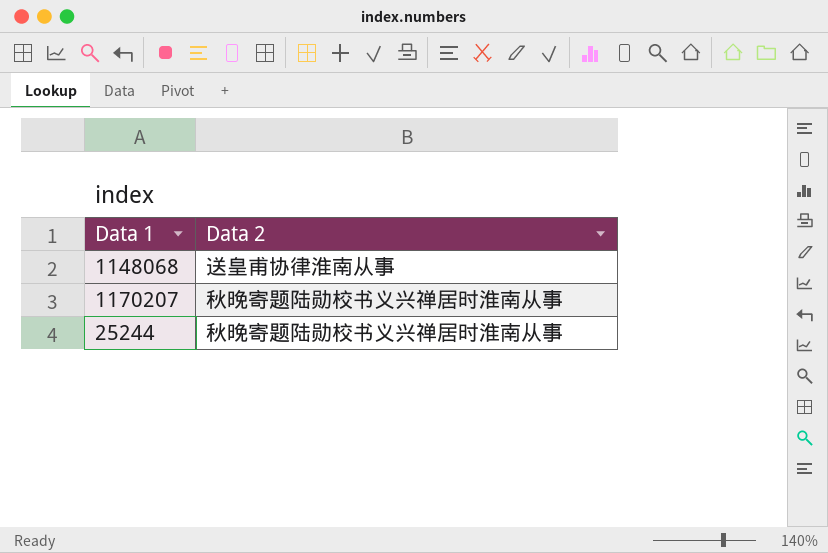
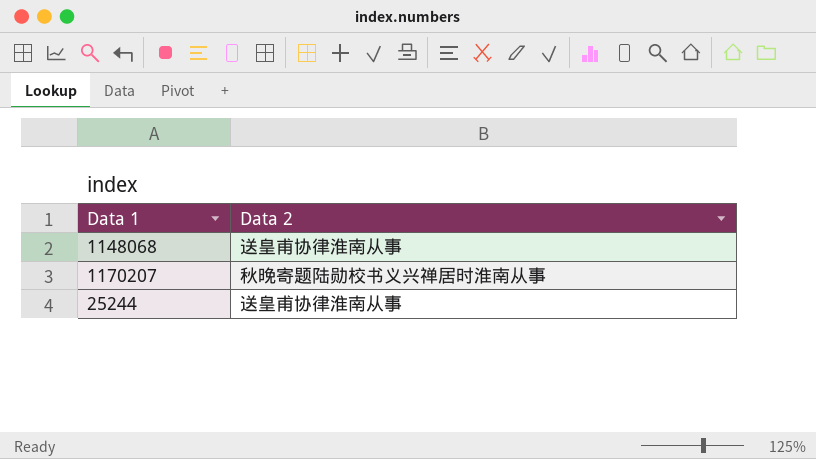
25244 | Data 2: 秋晚寄题陆勋校书义兴禅居时淮南从事 -> 送皇甫协律淮南从事

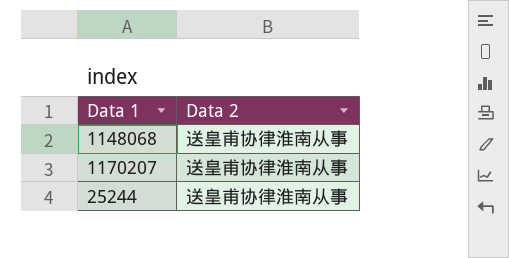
1170207 | Data 2: 秋晚寄题陆勋校书义兴禅居时淮南从事 -> 送皇甫协律淮南从事

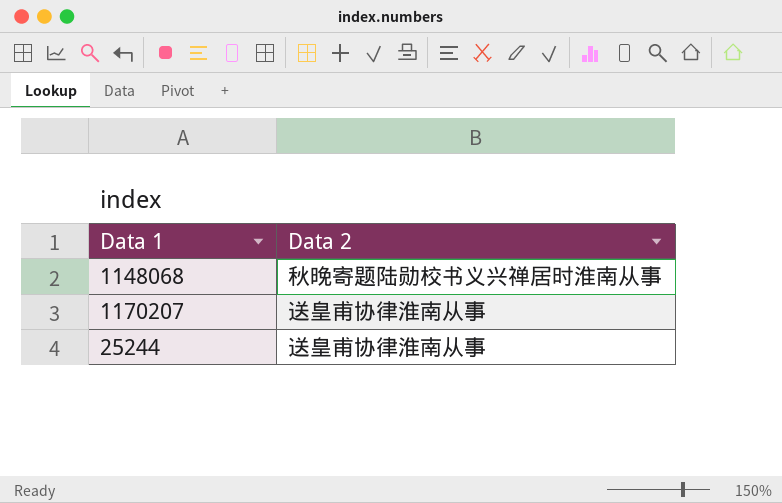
1148068 | Data 2: 送皇甫协律淮南从事 -> 秋晚寄题陆勋校书义兴禅居时淮南从事

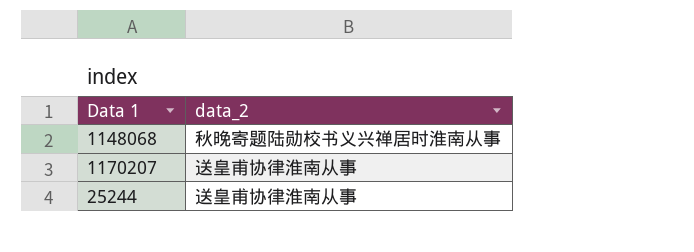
column name: Data 2 -> data_2

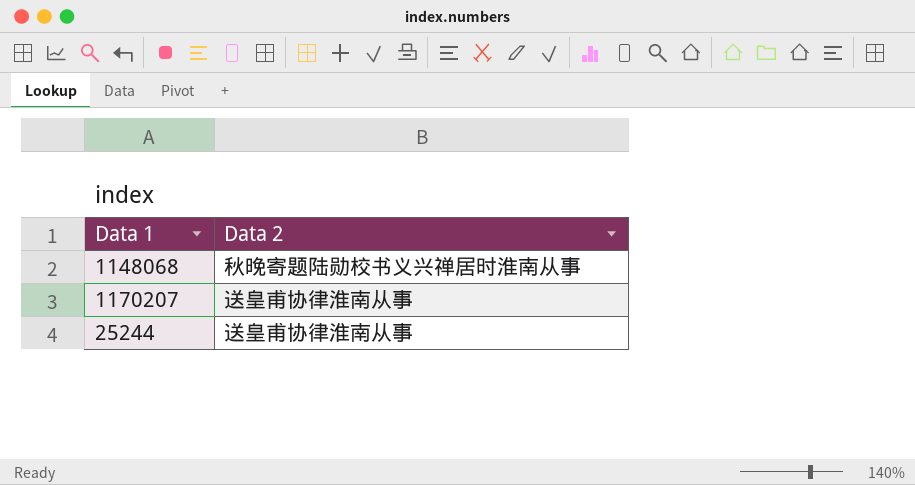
column name: data_2 -> Data 2

